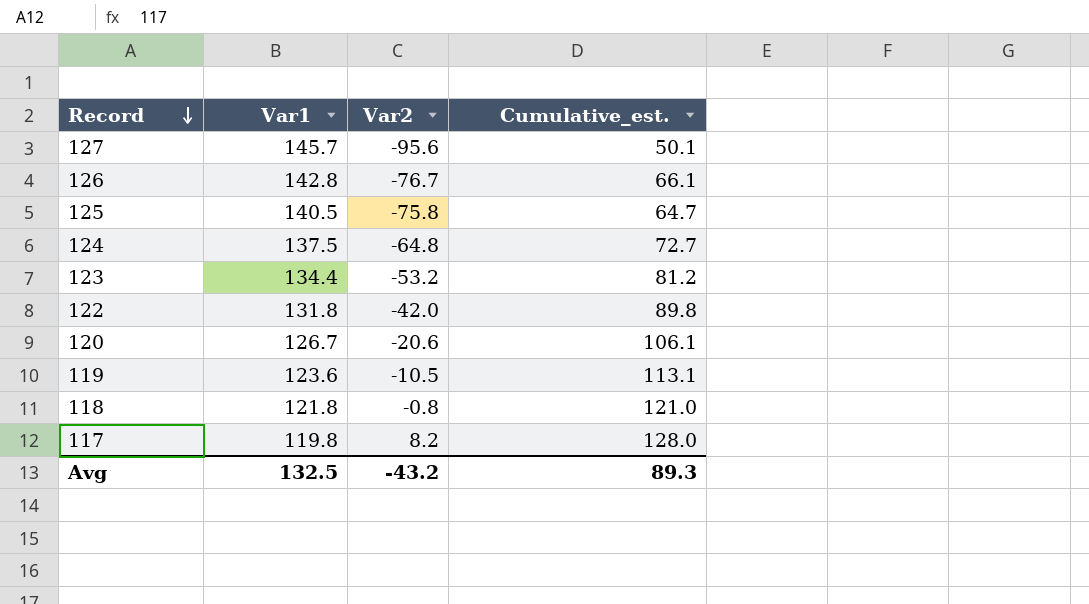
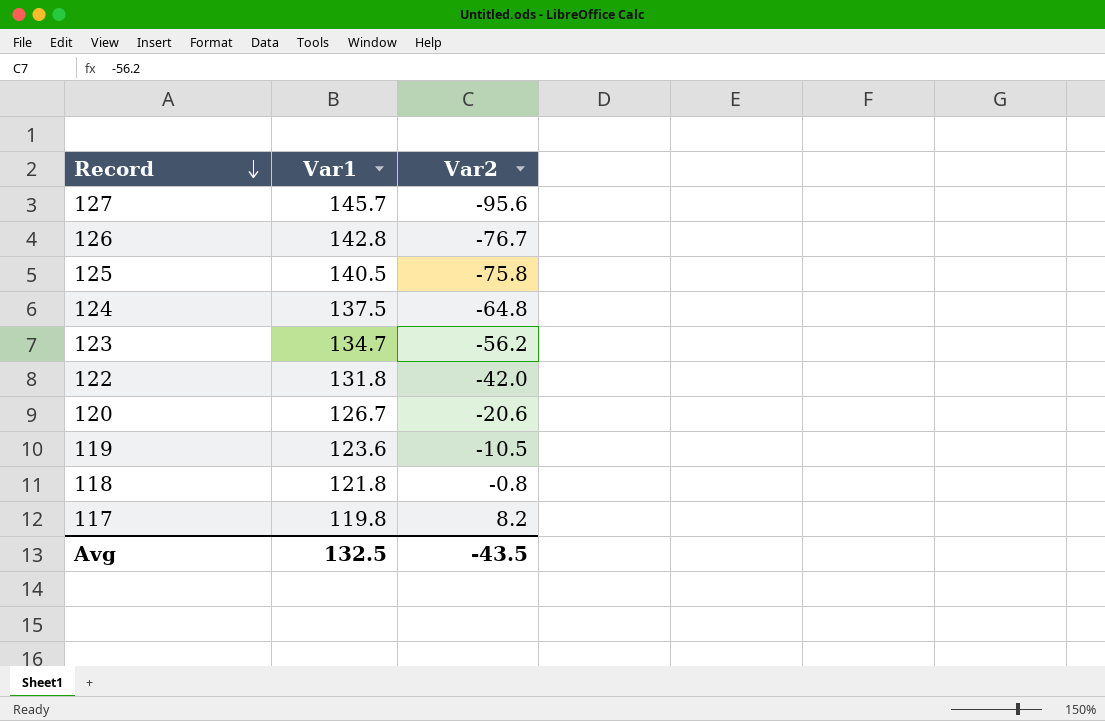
column Cumulative_est. | formula: [Var1] + [Var2] -> none
123 | Var1: 134.4 -> 134.7
123 | Var2: -53.2 -> -56.2
Avg | Var2: -43.2 -> -43.5

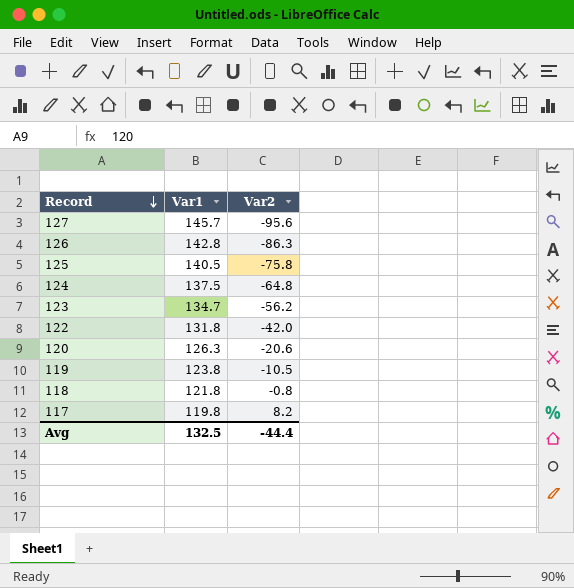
126 | Var2: -76.7 -> -86.3
120 | Var1: 126.7 -> 126.3
119 | Var1: 123.6 -> 123.8
Avg | Var2: -43.5 -> -44.4

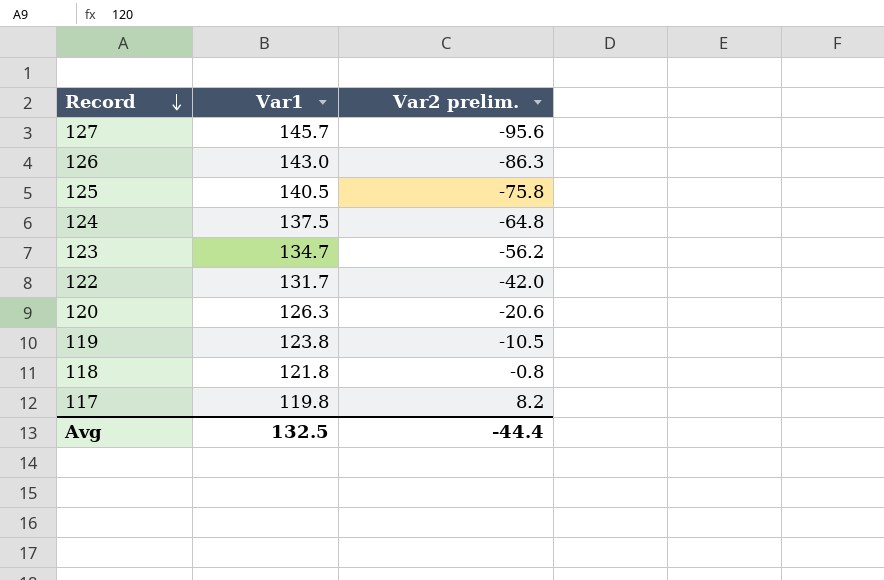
column name: Var2 -> Var2 prelim.
126 | Var1: 142.8 -> 143.0
122 | Var1: 131.8 -> 131.7

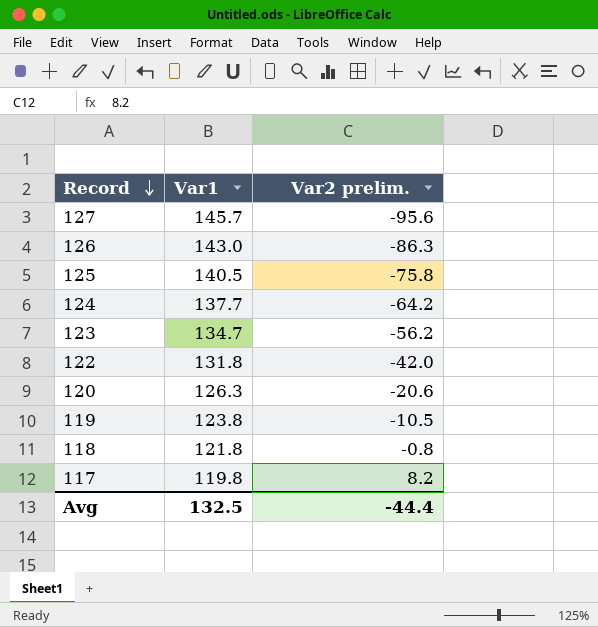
124 | Var1: 137.5 -> 137.7
124 | Var2 prelim.: -64.8 -> -64.2
122 | Var1: 131.7 -> 131.8

